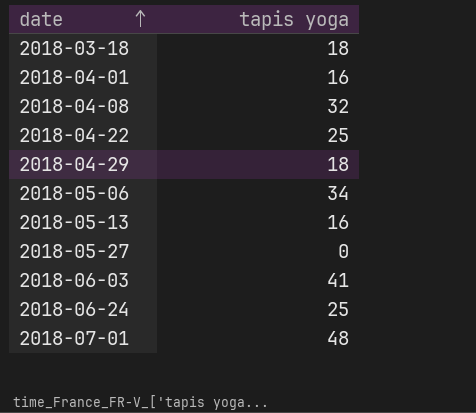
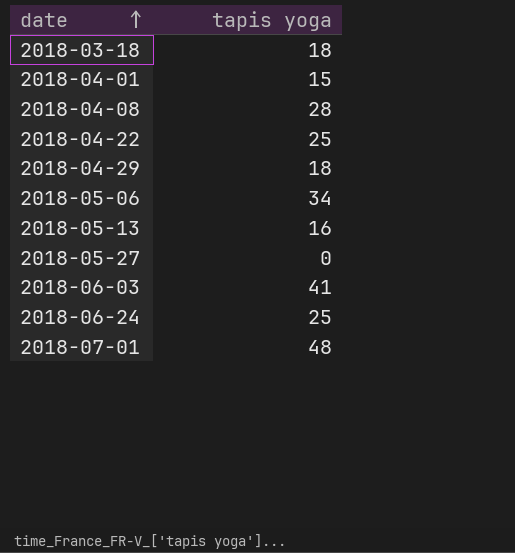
2018-04-01 | tapis yoga: 16 -> 15
2018-04-08 | tapis yoga: 32 -> 28

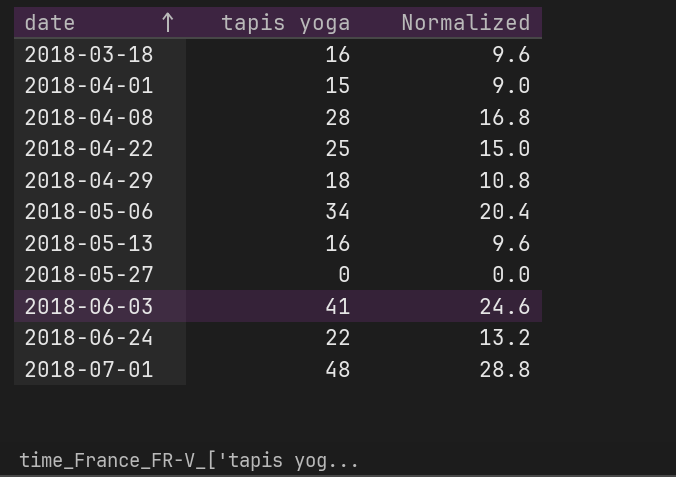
column Normalized | formula: none -> [tapis yoga] * 0.6
2018-03-18 | tapis yoga: 18 -> 16
2018-06-24 | tapis yoga: 25 -> 22

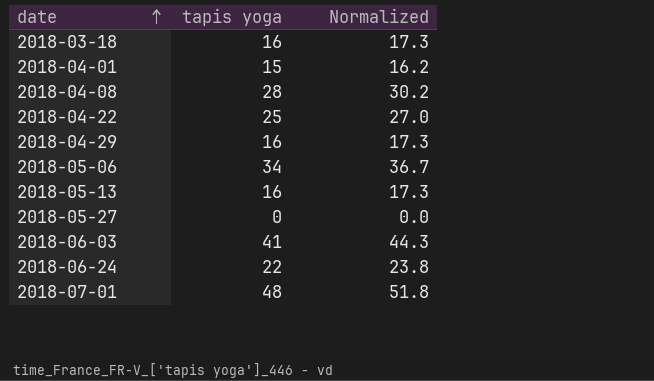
column Normalized | formula: [tapis yoga] * 0.6 -> [tapis yoga] * 1.08
2018-04-29 | tapis yoga: 18 -> 16

